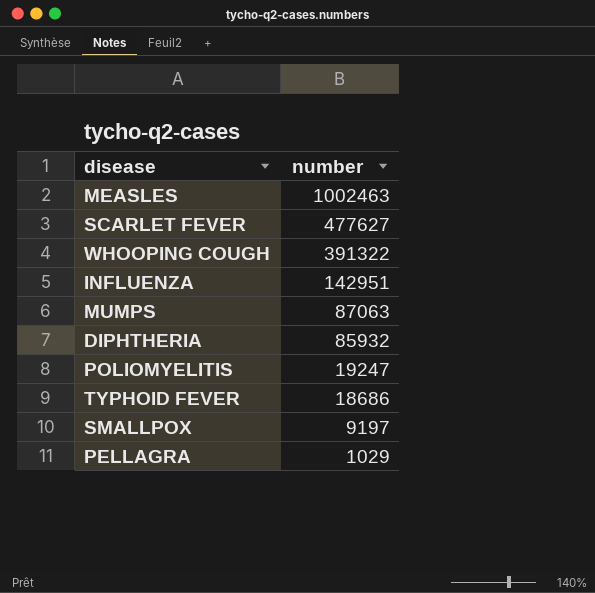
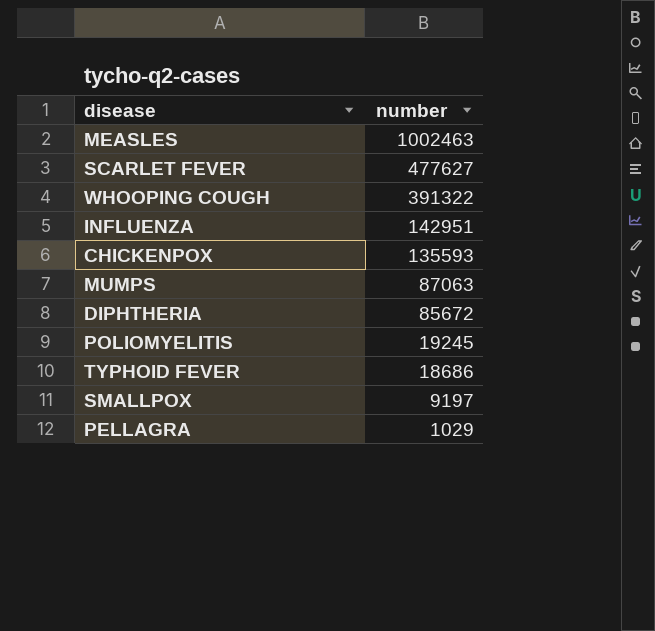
row CHICKENPOX: none -> 135593
DIPHTHERIA | number: 85932 -> 85672
POLIOMYELITIS | number: 19247 -> 19245

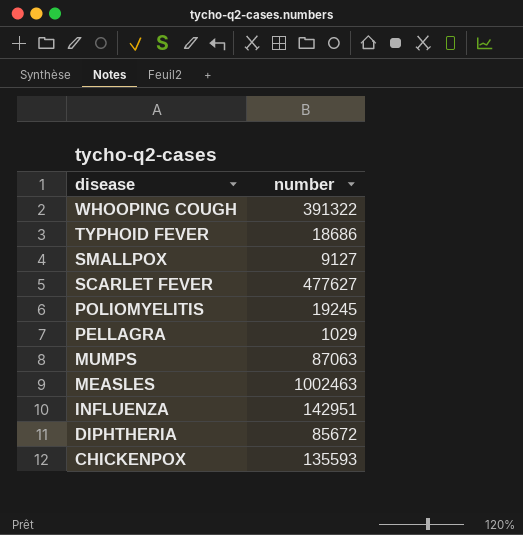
row order: number descending -> disease descending
SMALLPOX | number: 9197 -> 9127

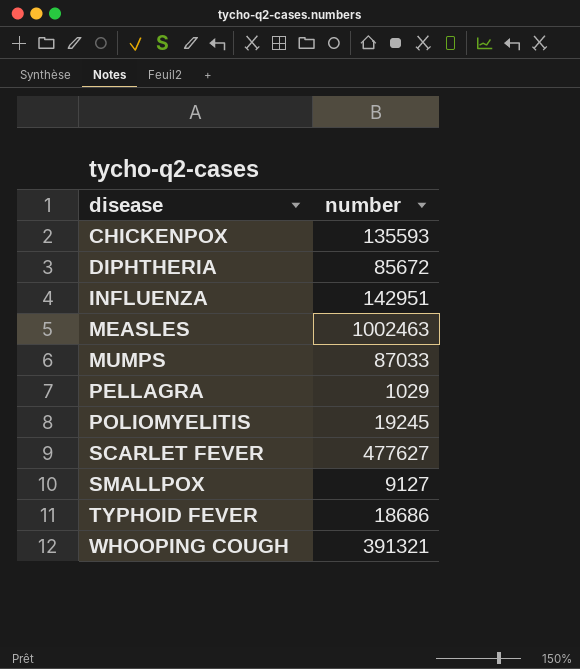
row order: disease descending -> disease ascending
MUMPS | number: 87063 -> 87033
WHOOPING COUGH | number: 391322 -> 391321

